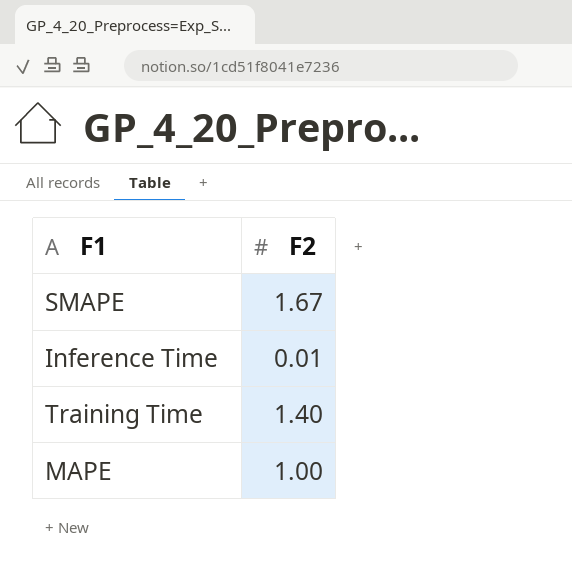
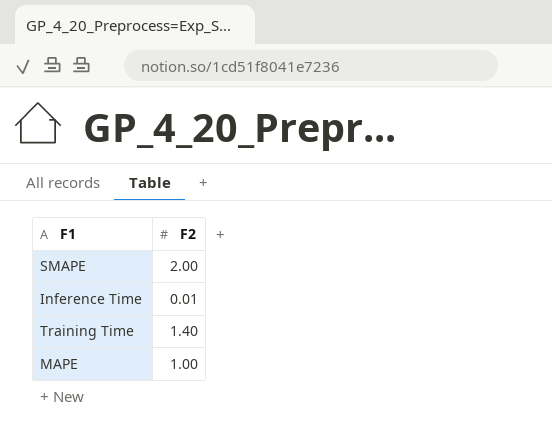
SMAPE | F2: 1.67 -> 2.00

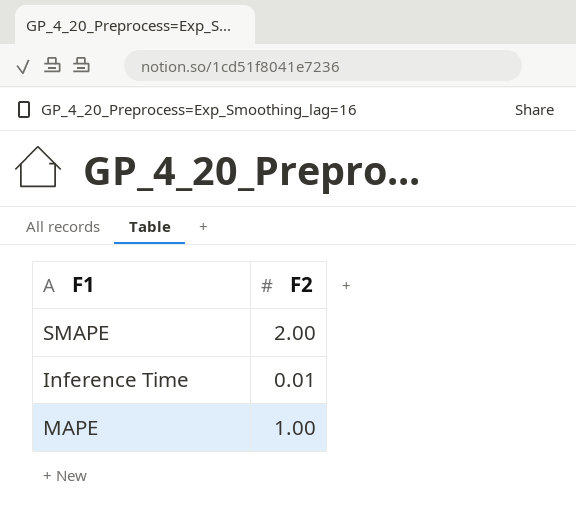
row Training Time: 1.40 -> none

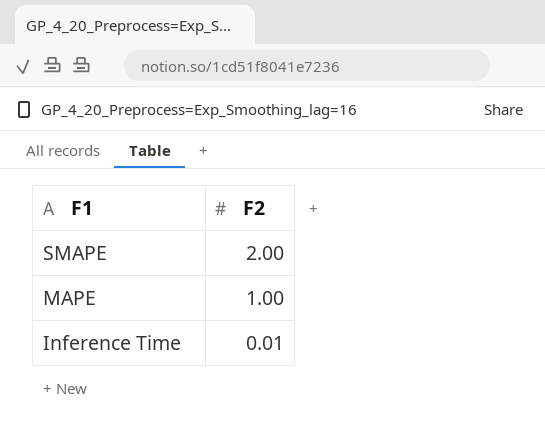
row order: none -> F1 descending

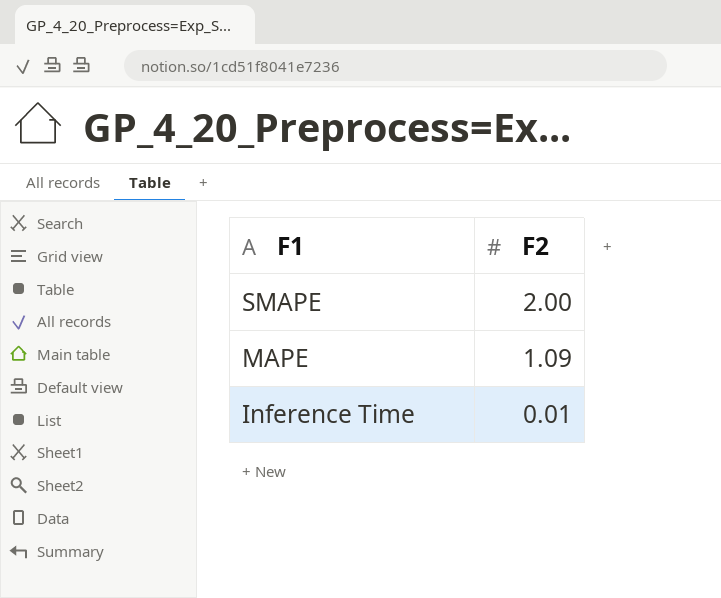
MAPE | F2: 1.00 -> 1.09

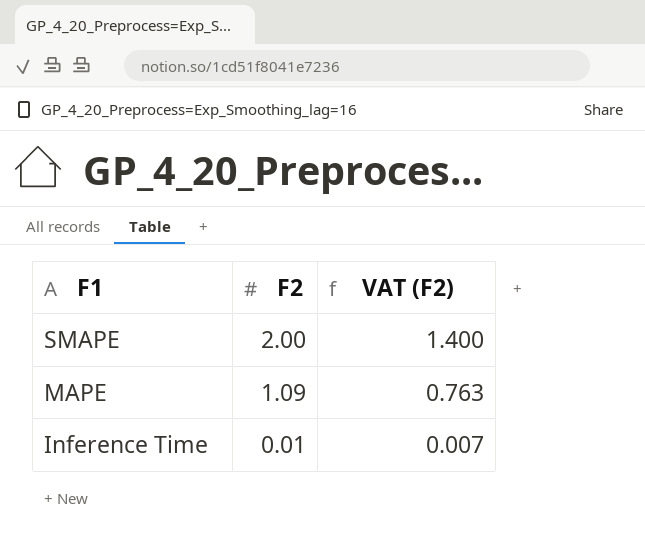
column VAT (F2) | formula: none -> [F2] * 0.7

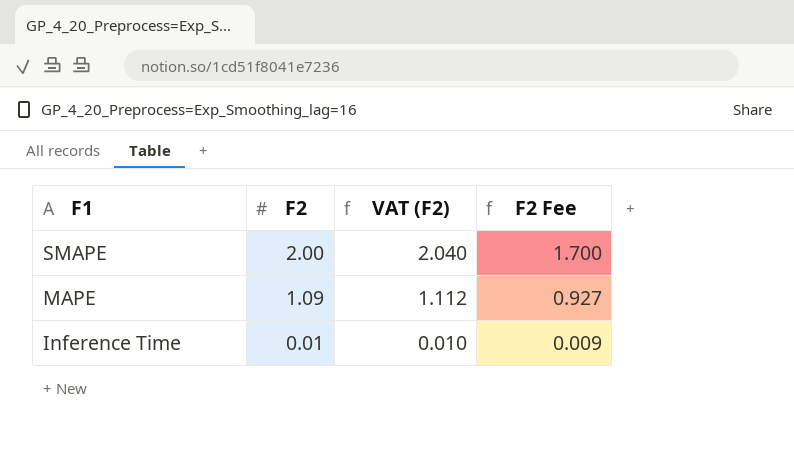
column VAT (F2) | formula: [F2] * 0.7 -> [F2] * 1.02
column F2 Fee | formula: none -> [F2] * 0.85

